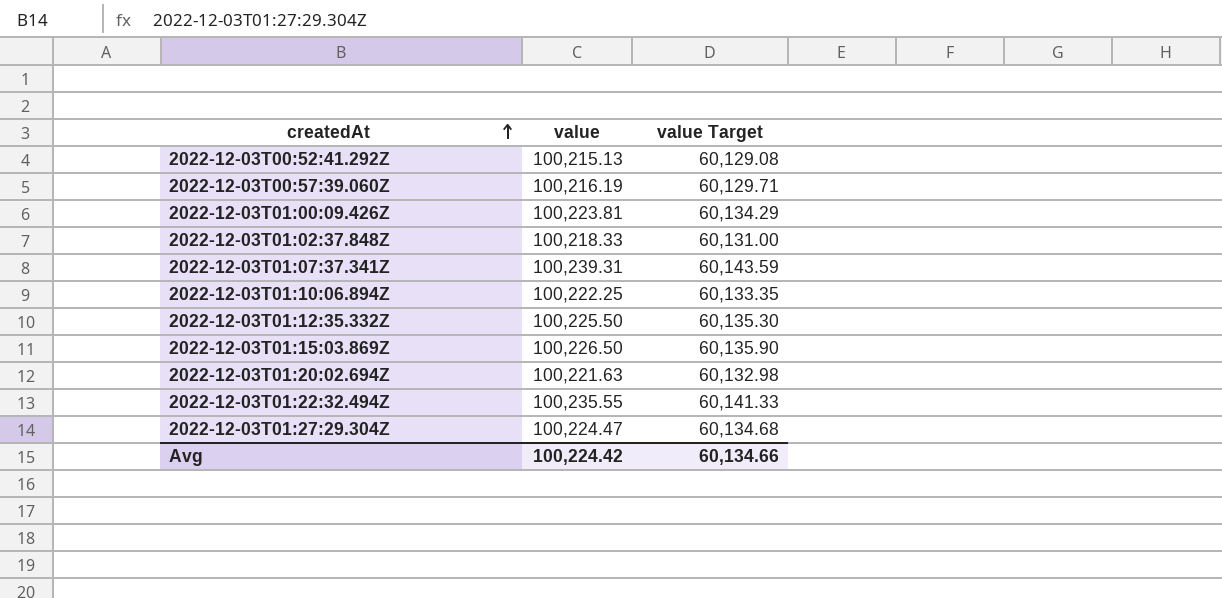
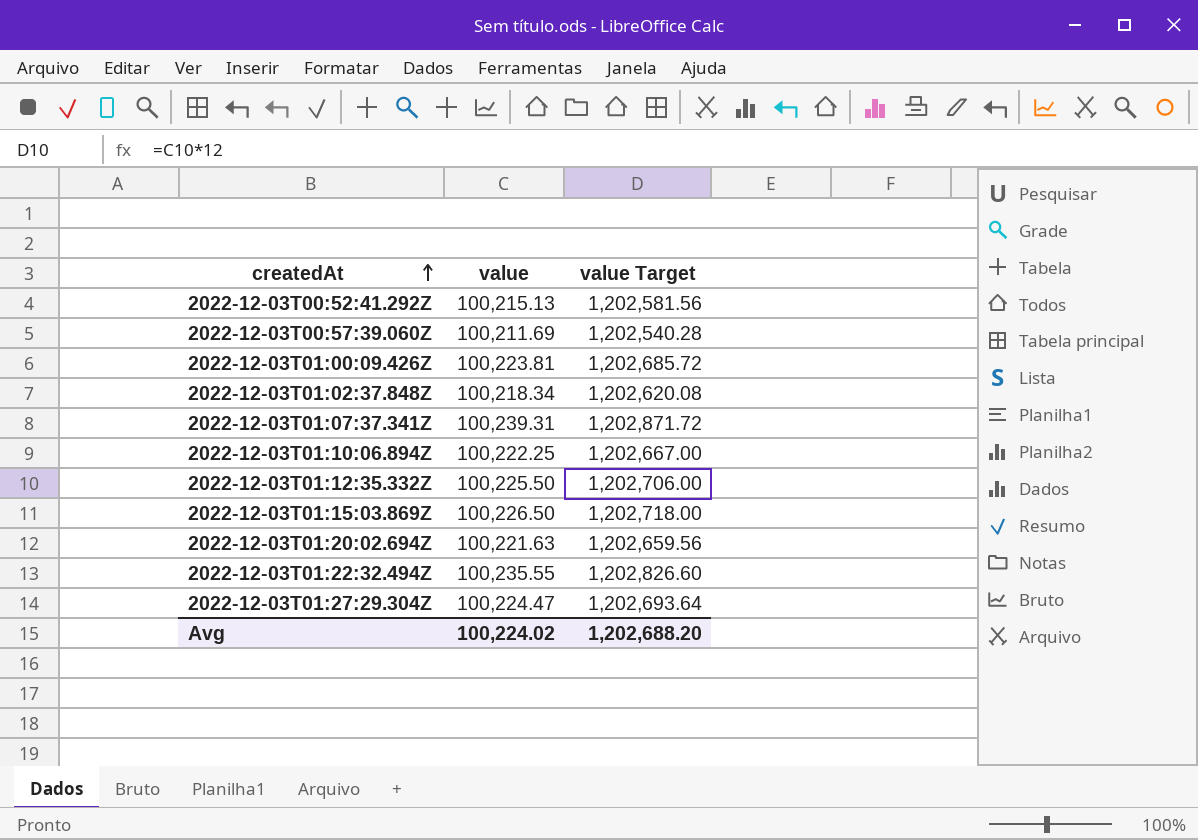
column value Target | formula: [value] * 0.6 -> [value] * 12
2022-12-03T00:57:39.060Z | value: 100,216.19 -> 100,211.69
2022-12-03T01:02:37.848Z | value: 100,218.33 -> 100,218.34
Avg | value: 100,224.42 -> 100,224.02
Avg | value Target: 60,134.66 -> 1,202,688.20

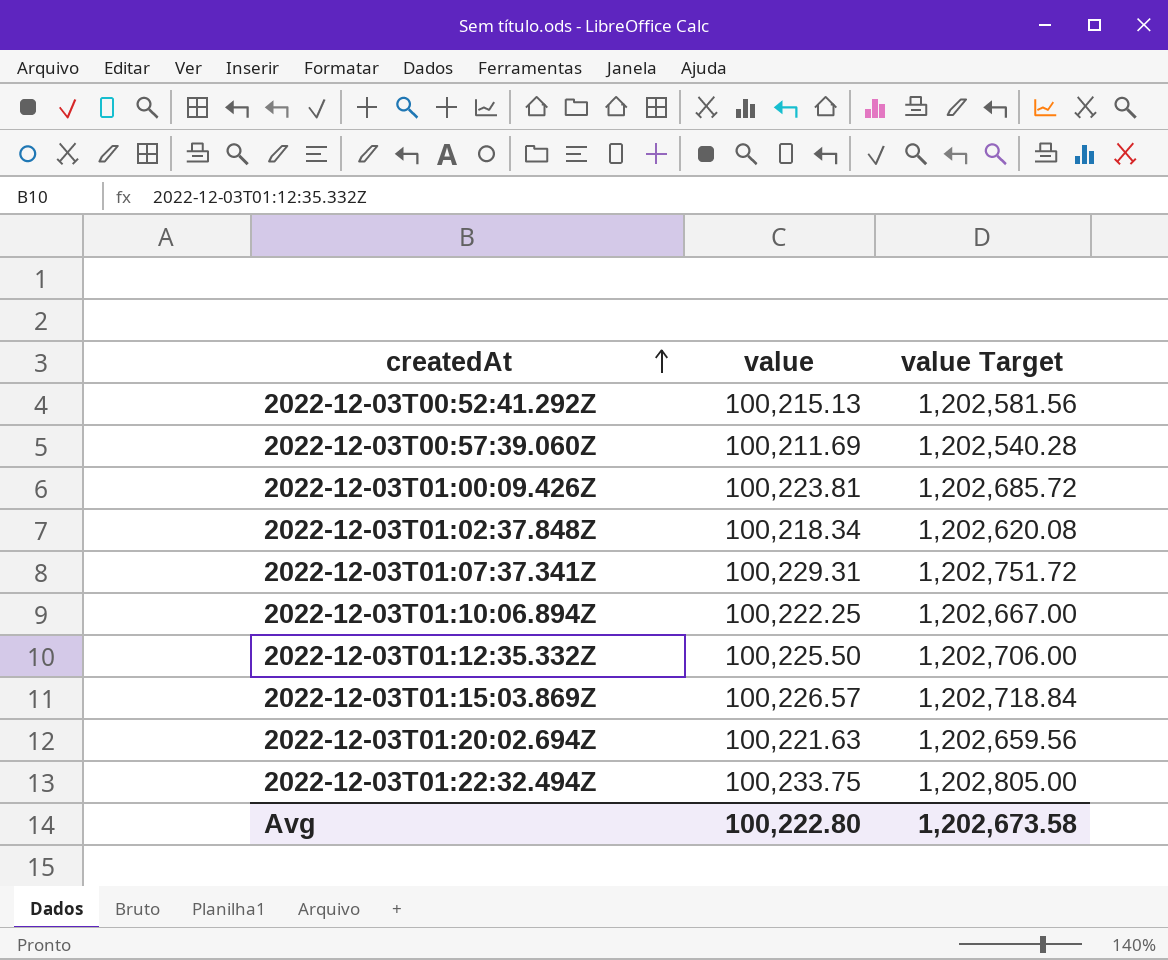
row 2022-12-03T01:27:29.304Z: 100,224.47 | 1,202,693.64 -> none
2022-12-03T01:07:37.341Z | value: 100,239.31 -> 100,229.31
2022-12-03T01:07:37.341Z | value Target: 1,202,871.72 -> 1,202,751.72
2022-12-03T01:15:03.869Z | value: 100,226.50 -> 100,226.57
2022-12-03T01:15:03.869Z | value Target: 1,202,718.00 -> 1,202,718.84
2022-12-03T01:22:32.494Z | value: 100,235.55 -> 100,233.75
2022-12-03T01:22:32.494Z | value Target: 1,202,826.60 -> 1,202,805.00
Avg | value: 100,224.02 -> 100,222.80
Avg | value Target: 1,202,688.20 -> 1,202,673.58

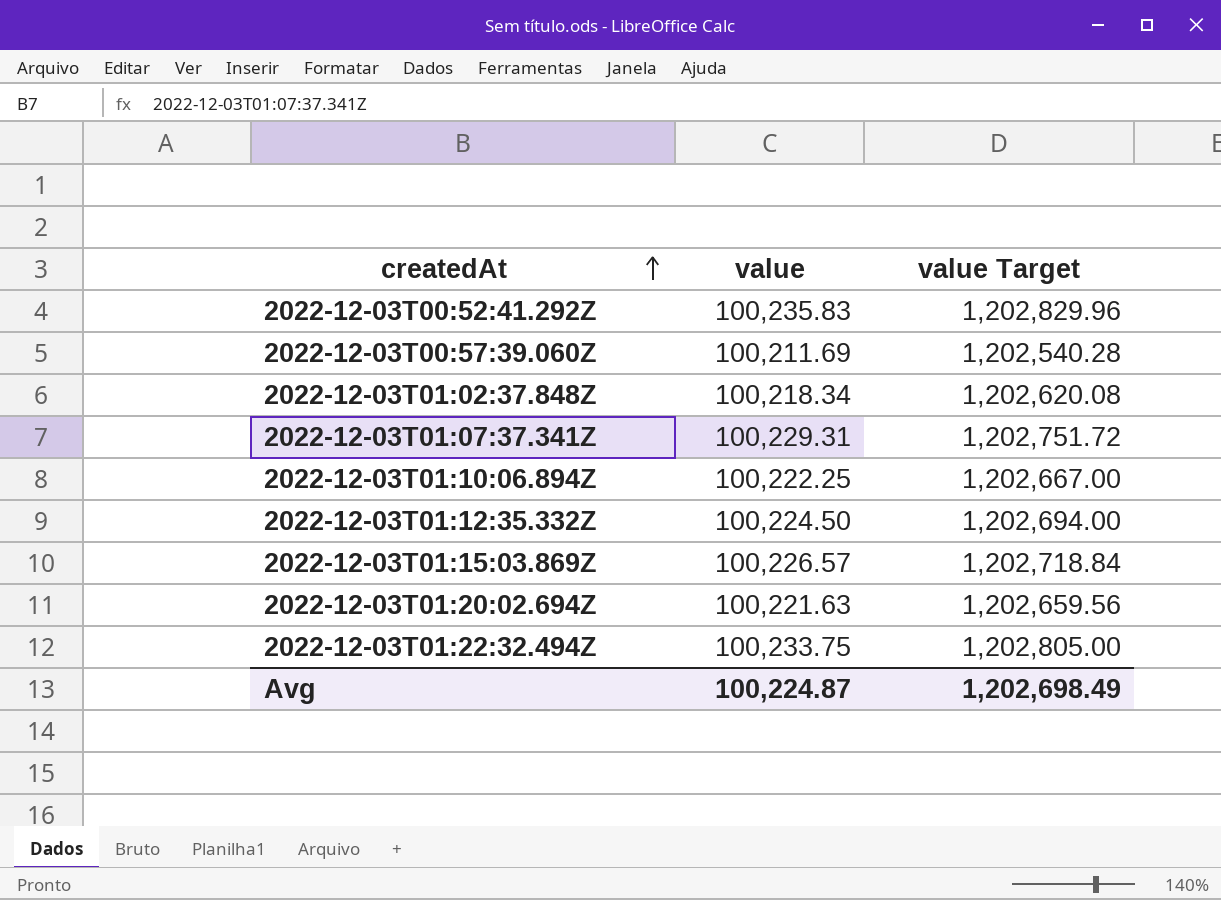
row 2022-12-03T01:00:09.426Z: 100,223.81 | 1,202,685.72 -> none
2022-12-03T00:52:41.292Z | value: 100,215.13 -> 100,235.83
2022-12-03T00:52:41.292Z | value Target: 1,202,581.56 -> 1,202,829.96
2022-12-03T01:12:35.332Z | value: 100,225.50 -> 100,224.50
2022-12-03T01:12:35.332Z | value Target: 1,202,706.00 -> 1,202,694.00
Avg | value: 100,222.80 -> 100,224.87
Avg | value Target: 1,202,673.58 -> 1,202,698.49

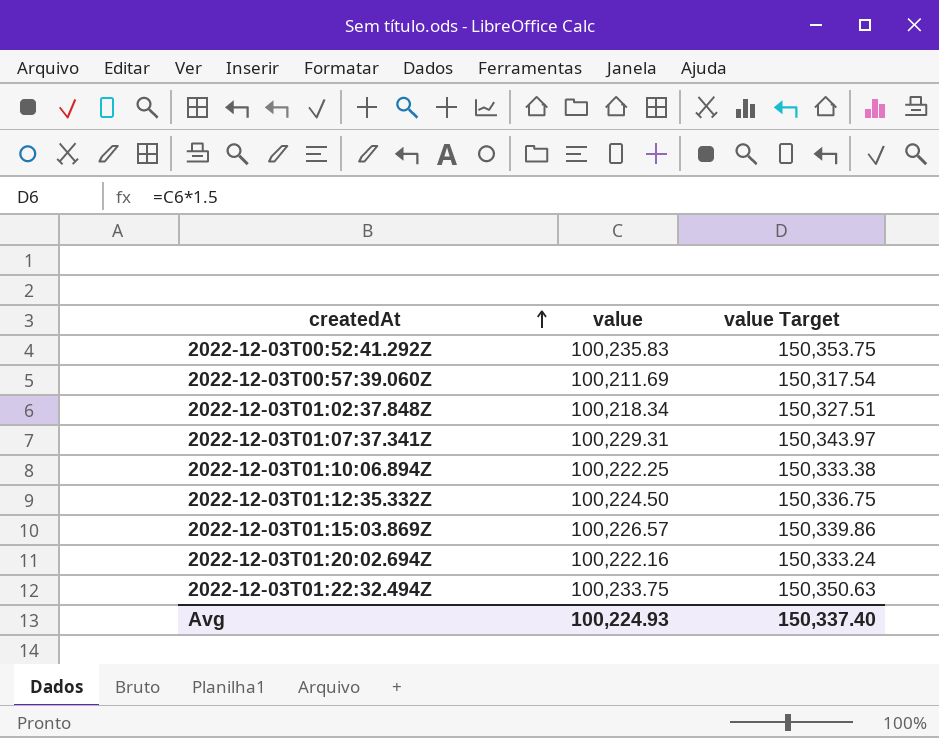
column value Target | formula: [value] * 12 -> [value] * 1.5
2022-12-03T01:20:02.694Z | value: 100,221.63 -> 100,222.16
Avg | value: 100,224.87 -> 100,224.93
Avg | value Target: 1,202,698.49 -> 150,337.40

